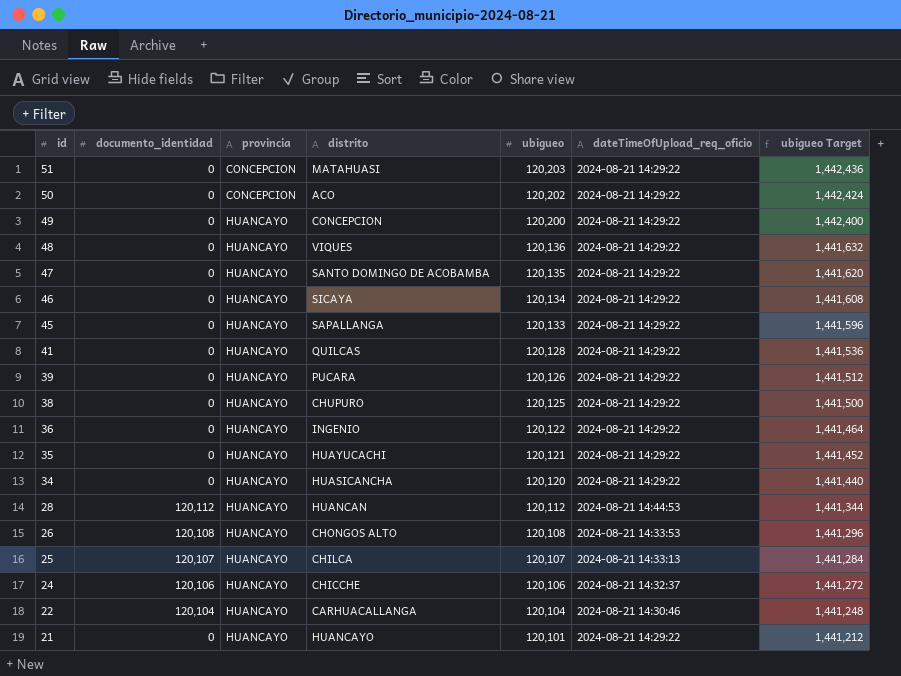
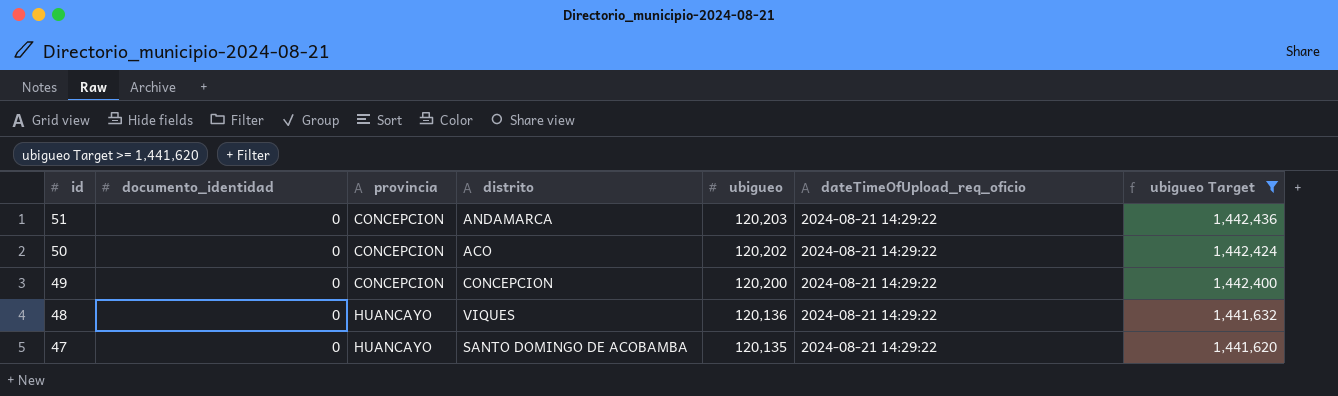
filter: none -> ubigueo Target >= 1,441,620
51 | distrito: MATAHUASI -> ANDAMARCA
49 | provincia: HUANCAYO -> CONCEPCION

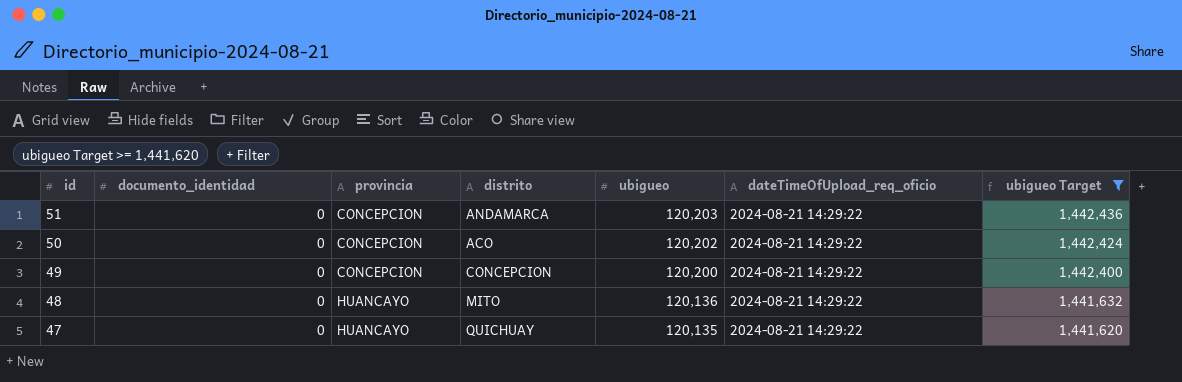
48 | distrito: VIQUES -> MITO
47 | distrito: SANTO DOMINGO DE ACOBAMBA -> QUICHUAY

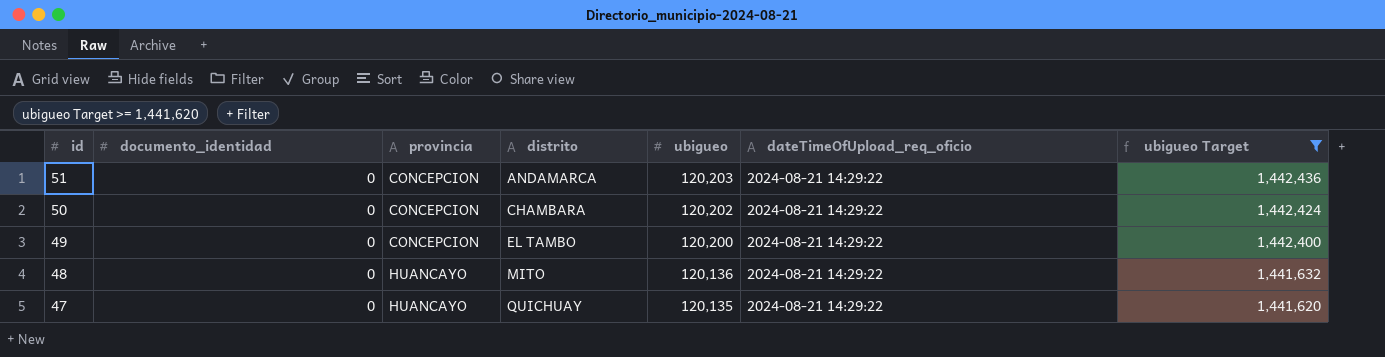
50 | distrito: ACO -> CHAMBARA
49 | distrito: CONCEPCION -> EL TAMBO

